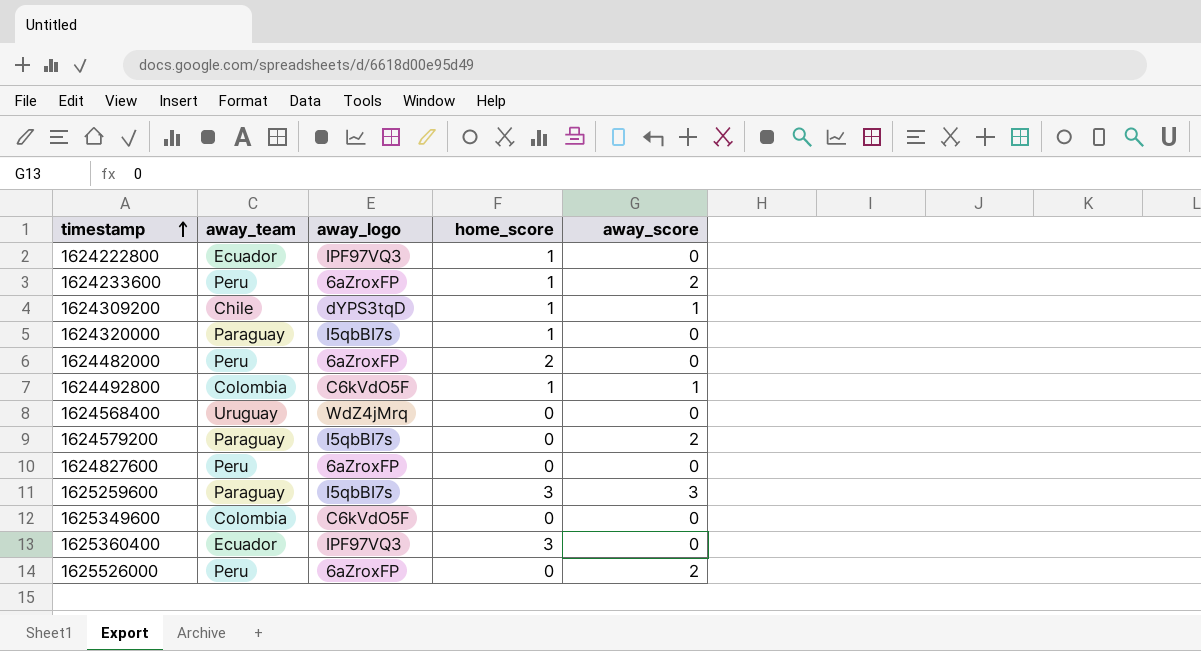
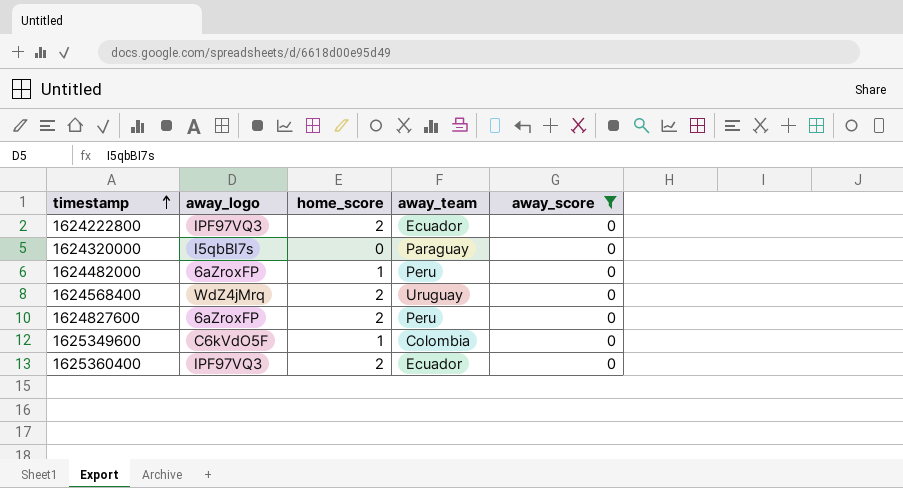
filter: none -> away_score = 0
column away_team | position: 2 -> 4
1624222800 | home_score: 1 -> 2
1624320000 | home_score: 1 -> 0
1624482000 | home_score: 2 -> 1
1624568400 | home_score: 0 -> 2
1624827600 | home_score: 0 -> 2
1625349600 | home_score: 0 -> 1
1625360400 | home_score: 3 -> 2

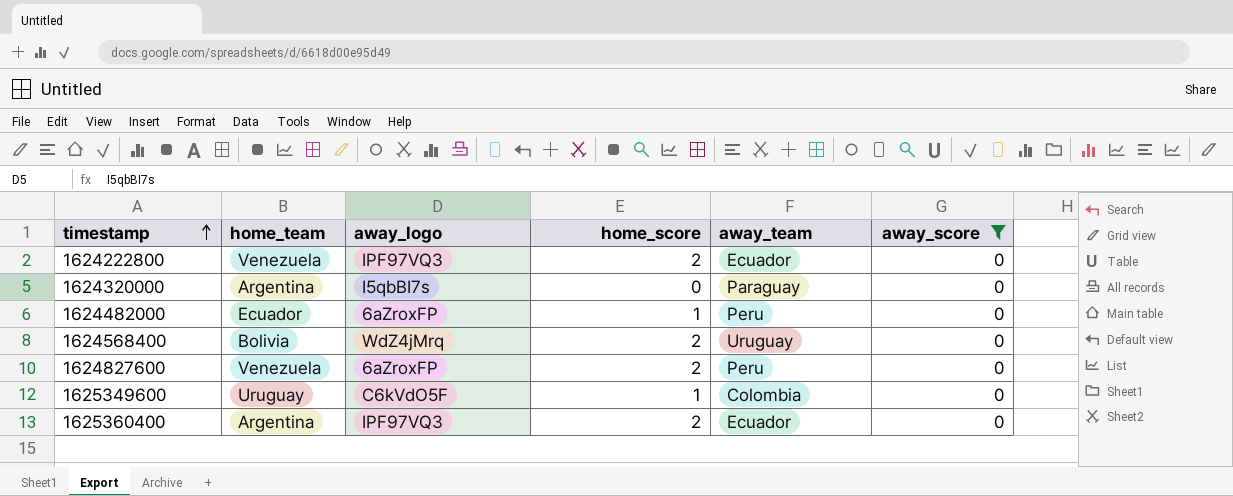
column home_team | position: none -> 2

